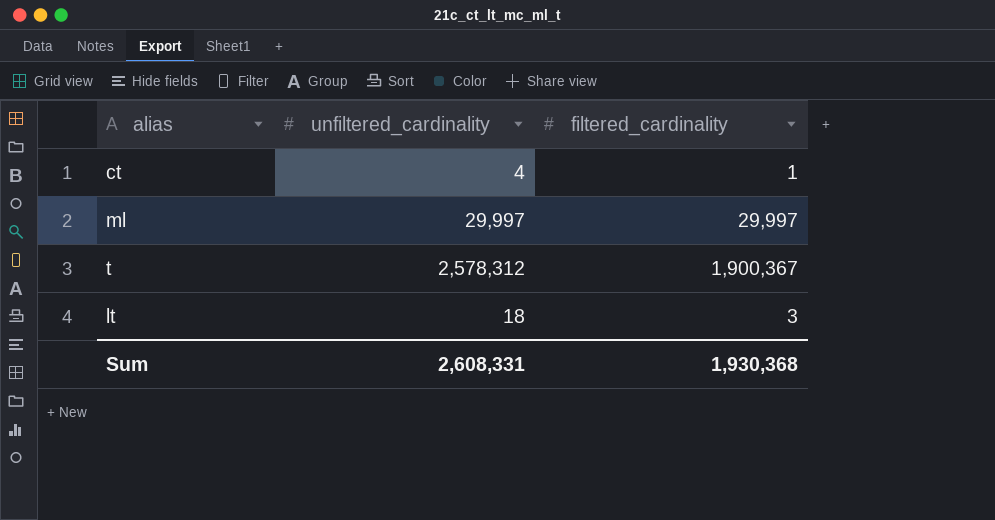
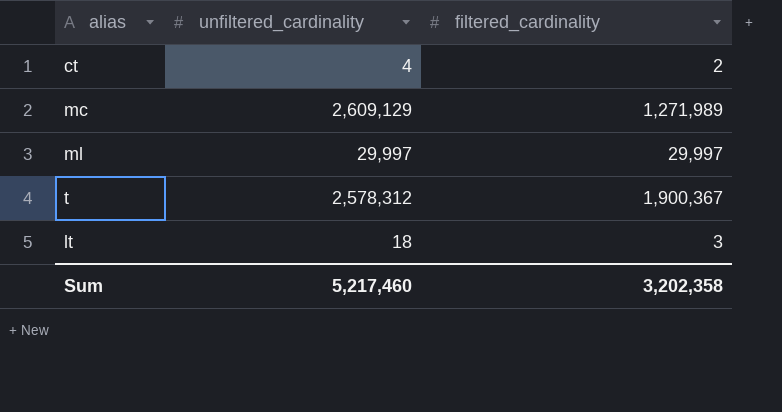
ct | filtered_cardinality: 1 -> 2
row mc: none -> 2,609,129 | 1,271,989
Sum | unfiltered_cardinality: 2,608,331 -> 5,217,460
Sum | filtered_cardinality: 1,930,368 -> 3,202,358

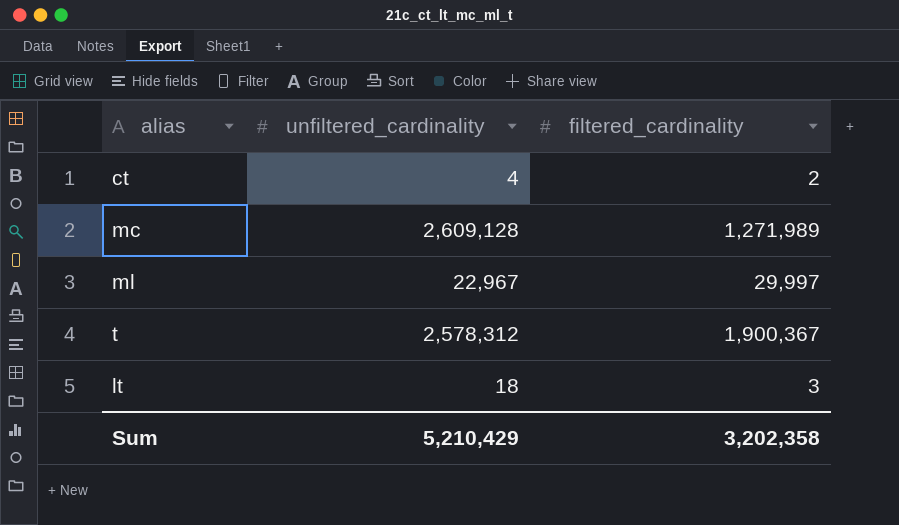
mc | unfiltered_cardinality: 2,609,129 -> 2,609,128
ml | unfiltered_cardinality: 29,997 -> 22,967
Sum | unfiltered_cardinality: 5,217,460 -> 5,210,429

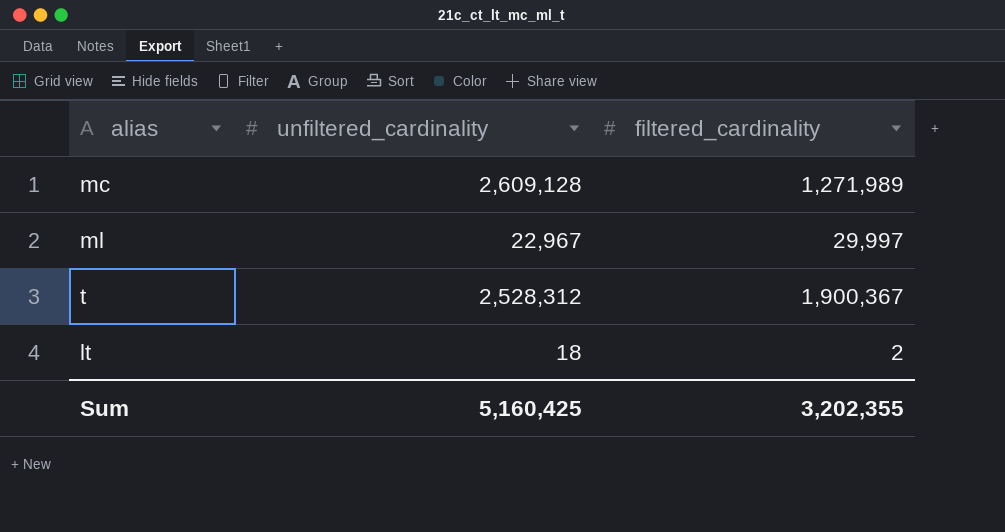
row ct: 4 | 2 -> none
t | unfiltered_cardinality: 2,578,312 -> 2,528,312
lt | filtered_cardinality: 3 -> 2
Sum | unfiltered_cardinality: 5,210,429 -> 5,160,425
Sum | filtered_cardinality: 3,202,358 -> 3,202,355

